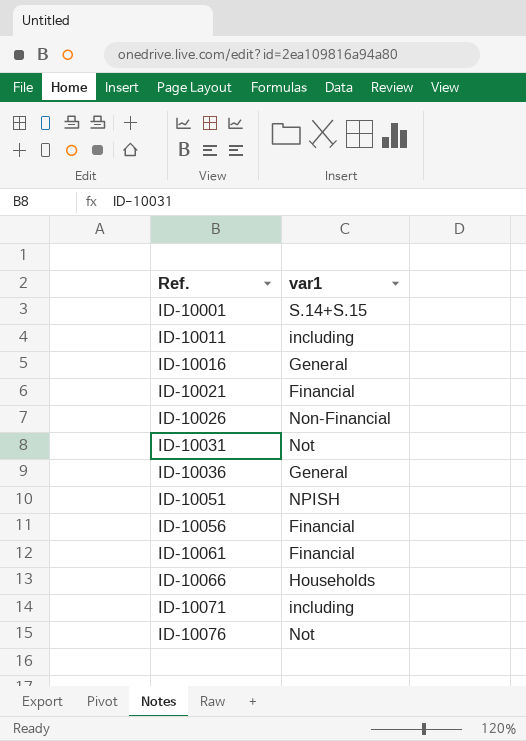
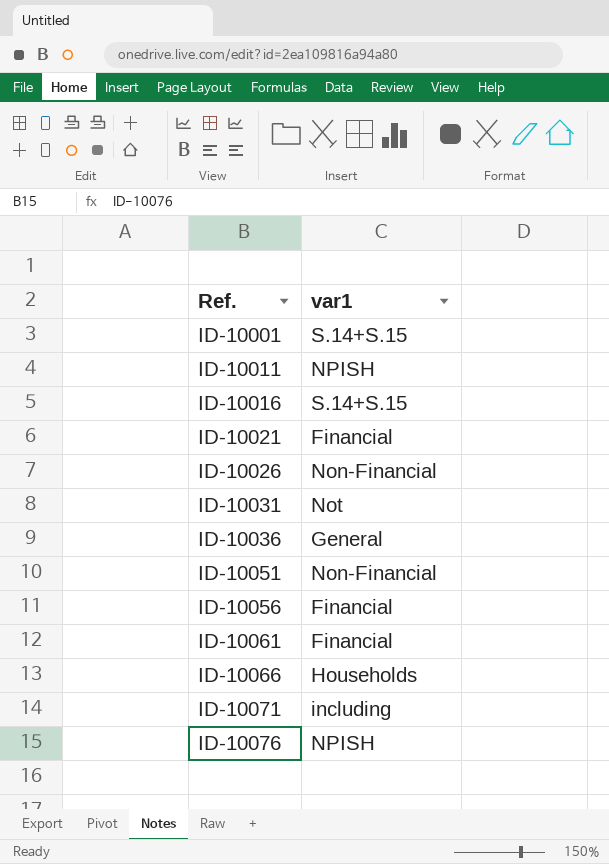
ID-10011 | var1: including -> NPISH
ID-10016 | var1: General -> S.14+S.15
ID-10051 | var1: NPISH -> Non-Financial
ID-10076 | var1: Not -> NPISH

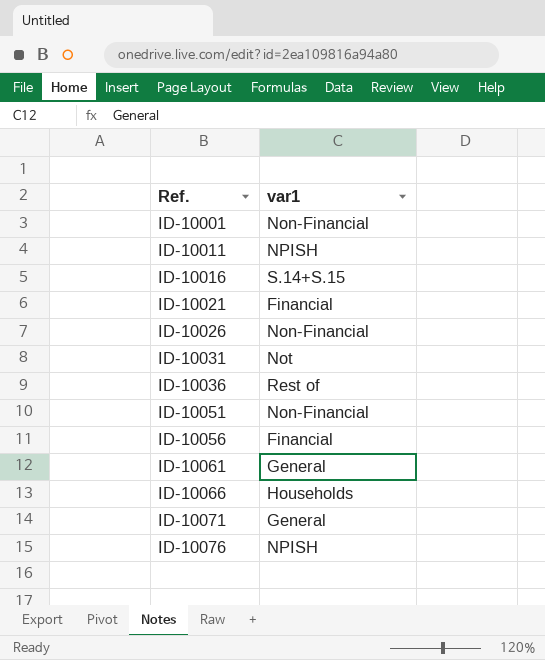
ID-10001 | var1: S.14+S.15 -> Non-Financial
ID-10036 | var1: General -> Rest of
ID-10061 | var1: Financial -> General
ID-10071 | var1: including -> General

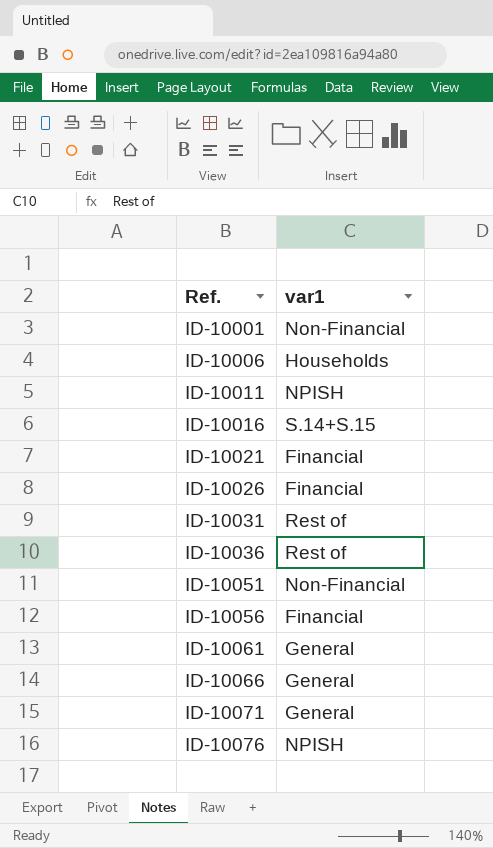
row ID-10006: none -> Households
ID-10026 | var1: Non-Financial -> Financial
ID-10031 | var1: Not -> Rest of
ID-10066 | var1: Households -> General

